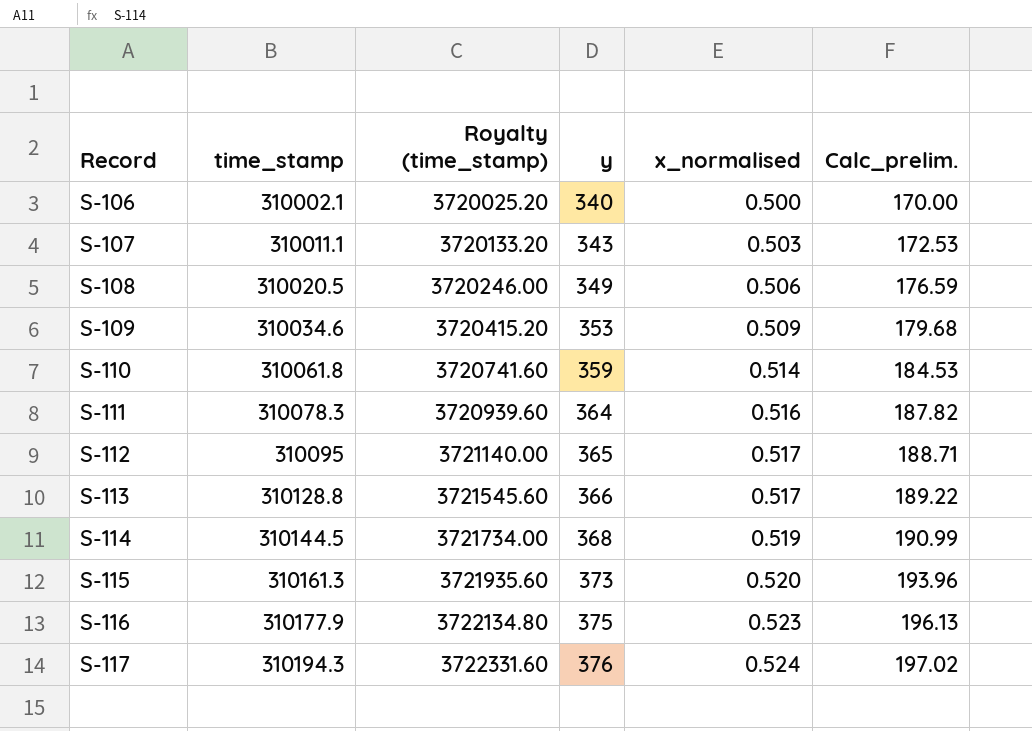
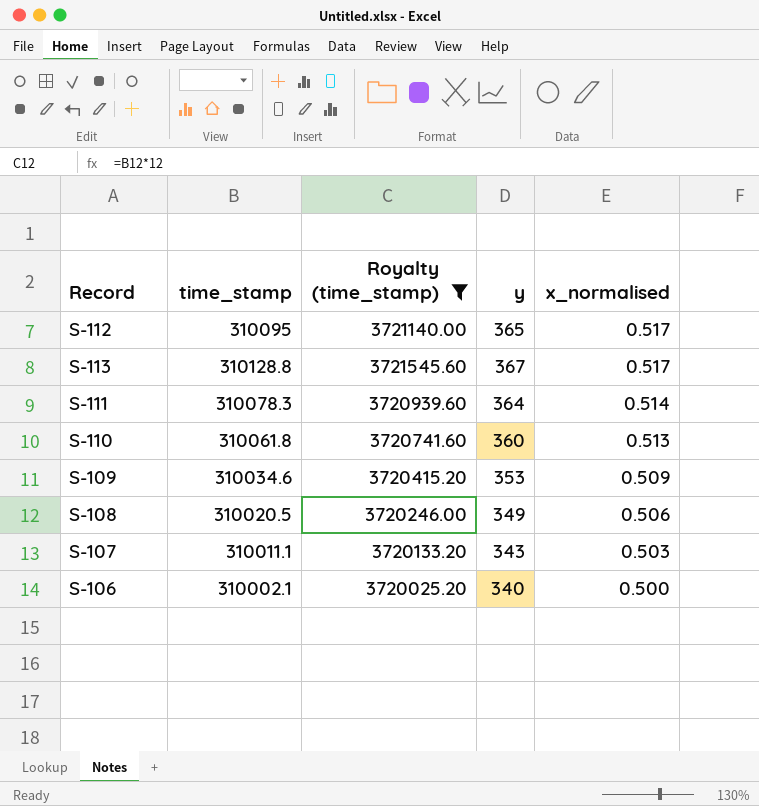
filter: none -> Royalty (time_stamp) <= 3721545.60
row order: Record ascending -> x_normalised descending
column Calc_prelim. | formula: [y] * [x_normalised] -> none
S-113 | y: 366 -> 367
S-111 | x_normalised: 0.516 -> 0.514
S-110 | y: 359 -> 360
S-110 | x_normalised: 0.514 -> 0.513

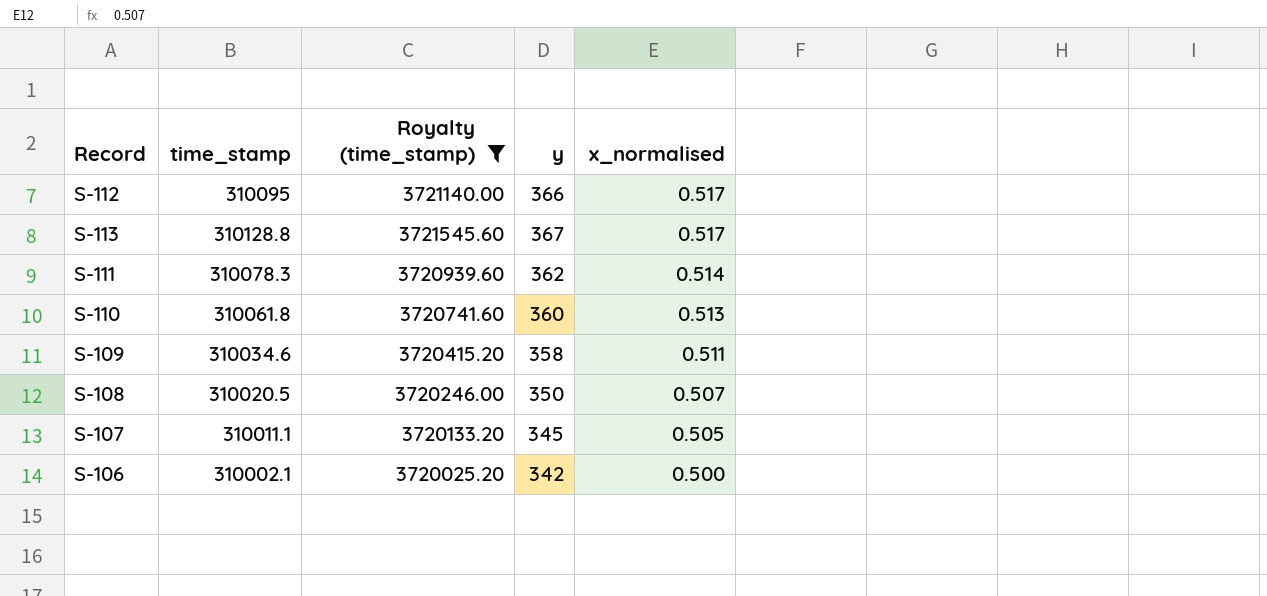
S-112 | y: 365 -> 366
S-111 | y: 364 -> 362
S-109 | y: 353 -> 358
S-109 | x_normalised: 0.509 -> 0.511
S-108 | y: 349 -> 350
S-108 | x_normalised: 0.506 -> 0.507
S-107 | y: 343 -> 345
S-107 | x_normalised: 0.503 -> 0.505
S-106 | y: 340 -> 342

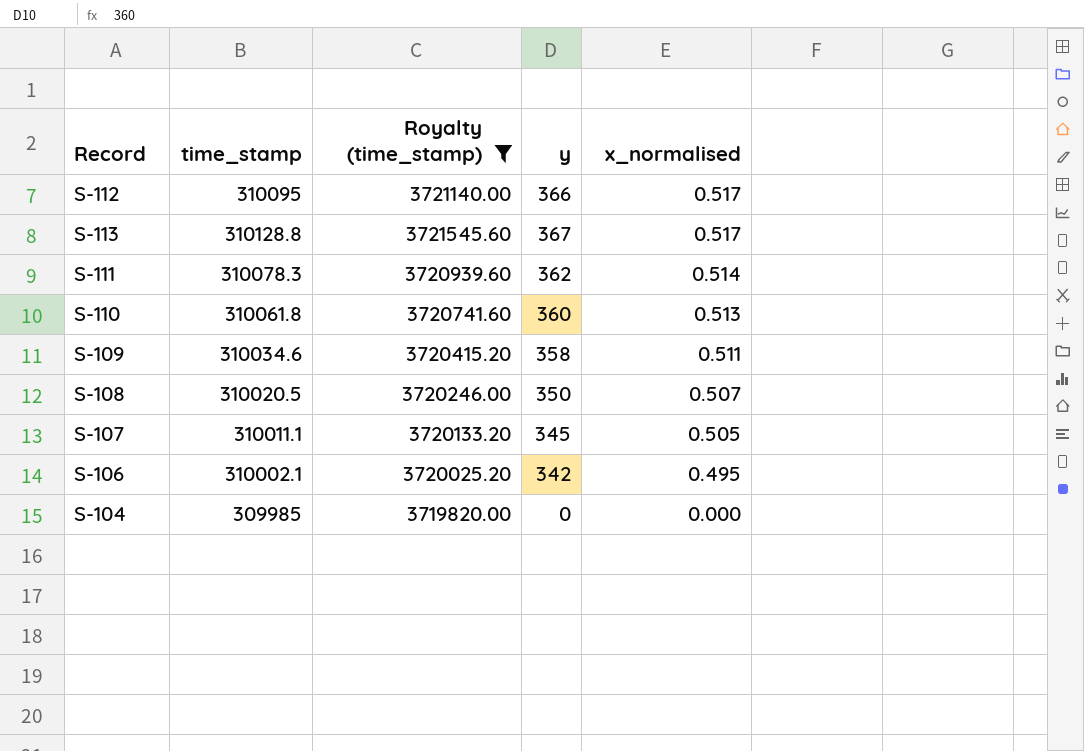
S-106 | x_normalised: 0.500 -> 0.495
row S-104: none -> 309985 | 3719820.00 | 0 | 0.000

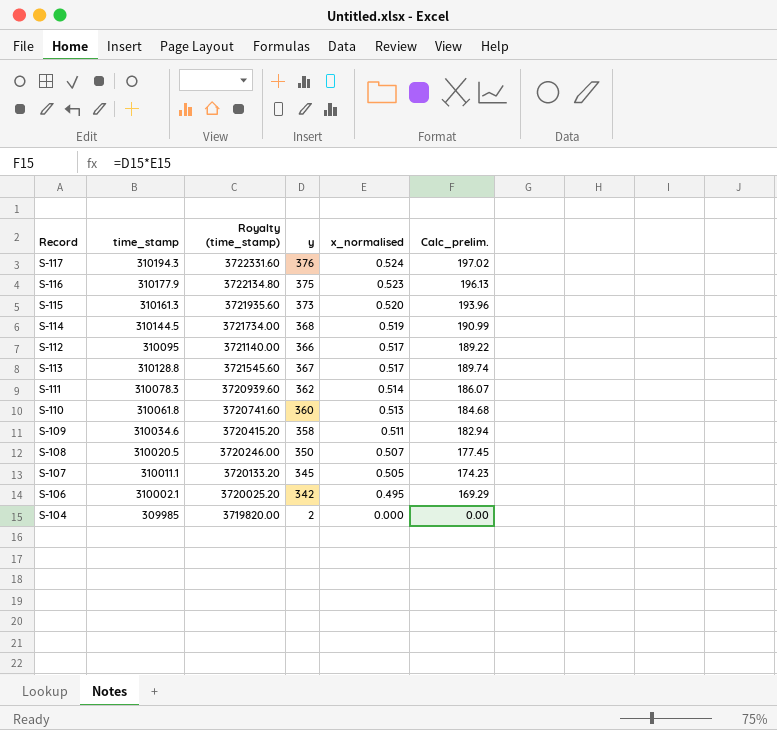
filter: Royalty (time_stamp) <= 3721545.60 -> none
column Calc_prelim. | formula: none -> [y] * [x_normalised]
S-104 | y: 0 -> 2

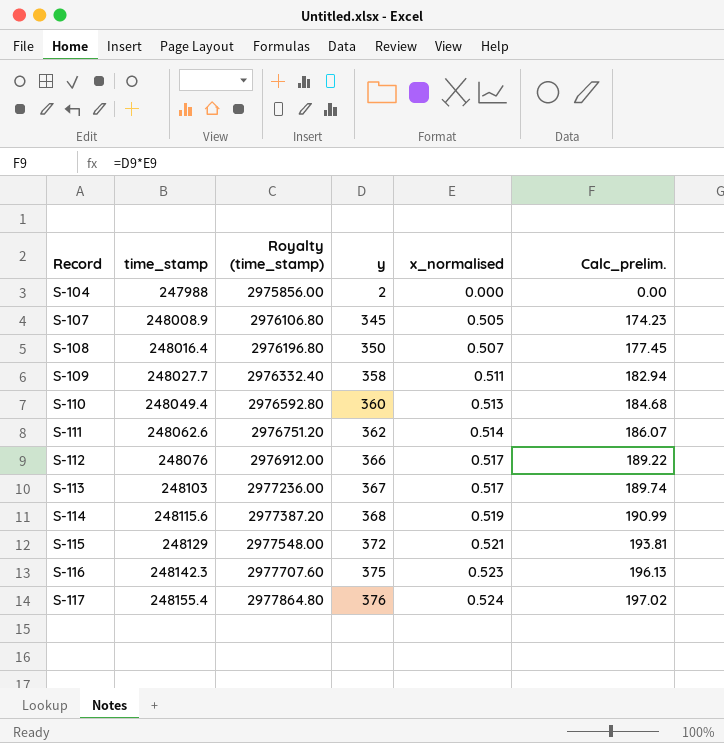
row order: x_normalised descending -> Record ascending
row S-106: 310002.1 | 3720025.20 | 342 | 0.495 | 169.29 -> none
S-104 | time_stamp: 309985 -> 247988
S-104 | Royalty (time_stamp): 3719820.00 -> 2975856.00
S-107 | time_stamp: 310011.1 -> 248008.9
S-107 | Royalty (time_stamp): 3720133.20 -> 2976106.80
S-108 | time_stamp: 310020.5 -> 248016.4
S-108 | Royalty (time_stamp): 3720246.00 -> 2976196.80
S-109 | time_stamp: 310034.6 -> 248027.7
S-109 | Royalty (time_stamp): 3720415.20 -> 2976332.40
S-110 | time_stamp: 310061.8 -> 248049.4
S-110 | Royalty (time_stamp): 3720741.60 -> 2976592.80
S-111 | time_stamp: 310078.3 -> 248062.6
S-111 | Royalty (time_stamp): 3720939.60 -> 2976751.20
S-112 | time_stamp: 310095 -> 248076
S-112 | Royalty (time_stamp): 3721140.00 -> 2976912.00
S-113 | time_stamp: 310128.8 -> 248103
S-113 | Royalty (time_stamp): 3721545.60 -> 2977236.00
S-114 | time_stamp: 310144.5 -> 248115.6
S-114 | Royalty (time_stamp): 3721734.00 -> 2977387.20
S-115 | time_stamp: 310161.3 -> 248129
S-115 | Royalty (time_stamp): 3721935.60 -> 2977548.00
S-115 | y: 373 -> 372
S-115 | x_normalised: 0.520 -> 0.521
S-115 | Calc_prelim.: 193.96 -> 193.81
S-116 | time_stamp: 310177.9 -> 248142.3
S-116 | Royalty (time_stamp): 3722134.80 -> 2977707.60
S-117 | time_stamp: 310194.3 -> 248155.4
S-117 | Royalty (time_stamp): 3722331.60 -> 2977864.80

